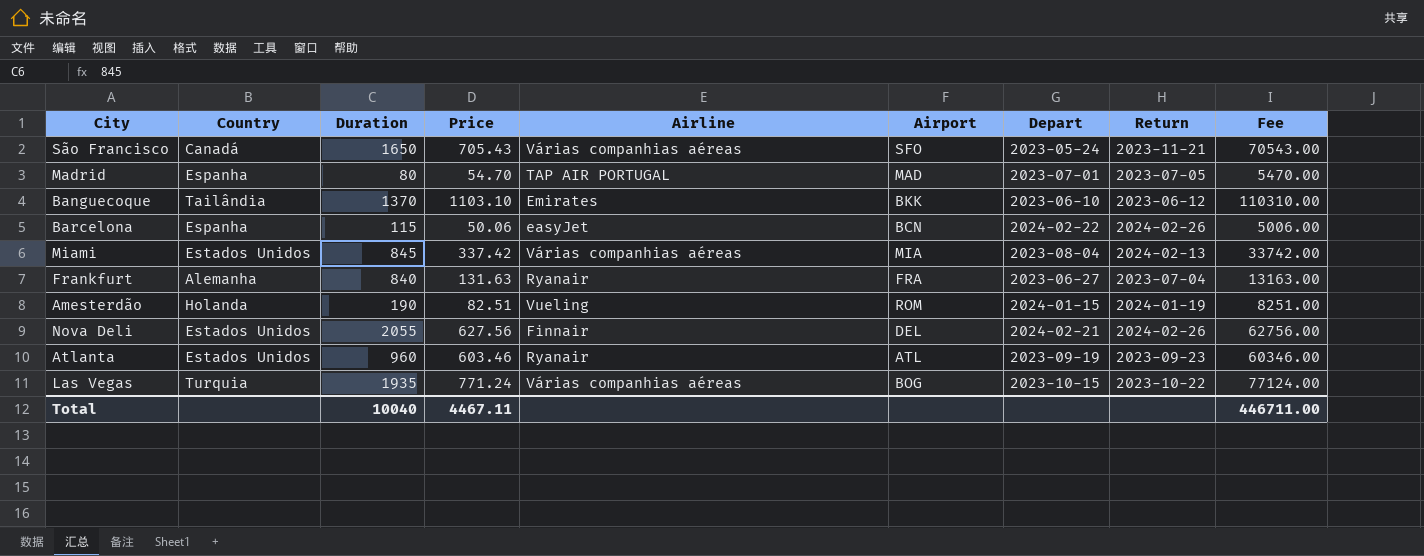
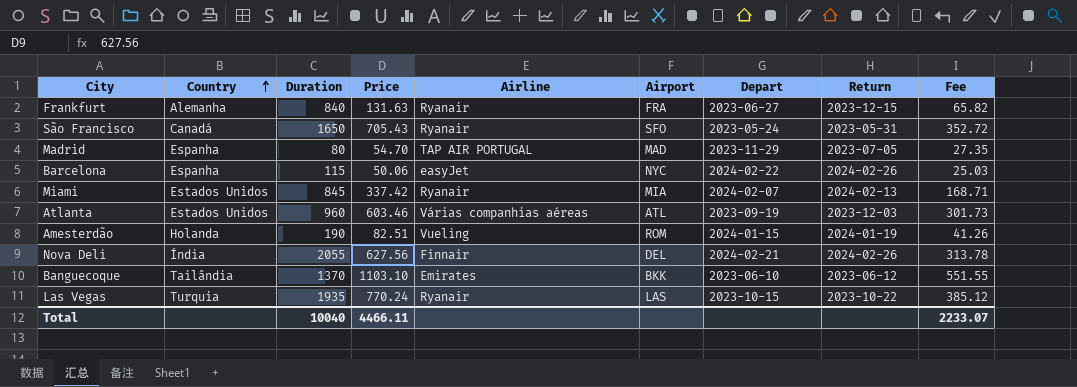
row order: none -> Country ascending
column Fee | formula: [Price] * 100 -> [Price] * 0.5
Frankfurt | Return: 2023-07-04 -> 2023-12-15
São Francisco | Airline: Várias companhias aéreas -> Ryanair
São Francisco | Return: 2023-11-21 -> 2023-05-31
Madrid | Depart: 2023-07-01 -> 2023-11-29
Barcelona | Airport: BCN -> NYC
Miami | Airline: Várias companhias aéreas -> Ryanair
Miami | Depart: 2023-08-04 -> 2024-02-07
Atlanta | Airline: Ryanair -> Várias companhias aéreas
Atlanta | Return: 2023-09-23 -> 2023-12-03
Nova Deli | Country: Estados Unidos -> Índia
Las Vegas | Price: 771.24 -> 770.24
Las Vegas | Airline: Várias companhias aéreas -> Ryanair
Las Vegas | Airport: BOG -> LAS
Total | Price: 4467.11 -> 4466.11
Total | Fee: 446711.00 -> 2233.07

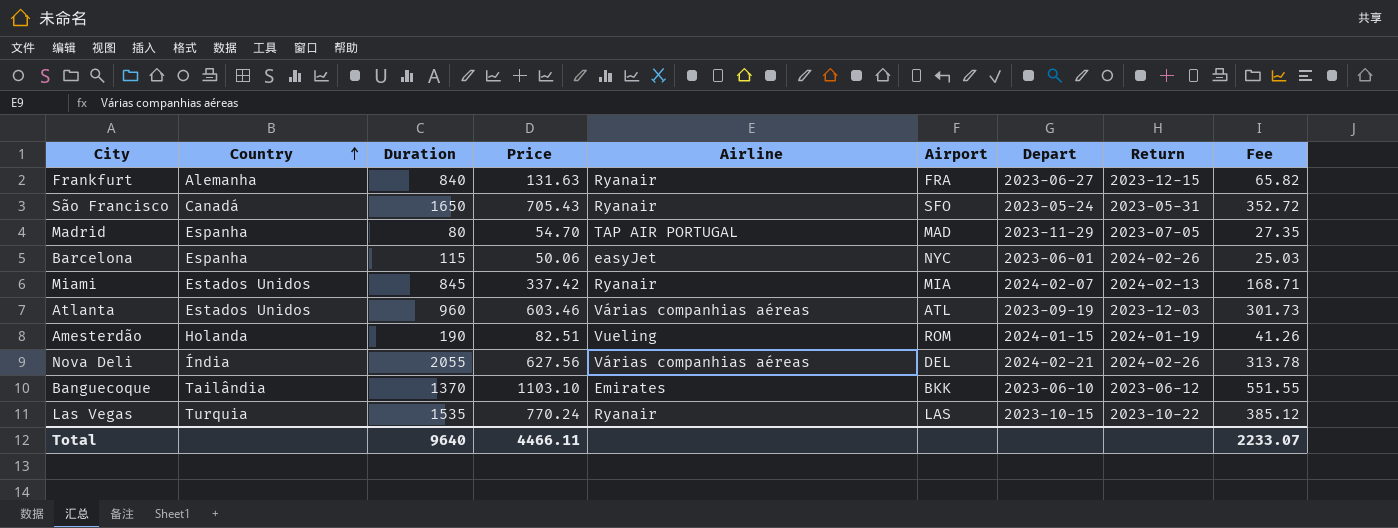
Barcelona | Depart: 2024-02-22 -> 2023-06-01
Nova Deli | Airline: Finnair -> Várias companhias aéreas
Las Vegas | Duration: 1935 -> 1535
Total | Duration: 10040 -> 9640

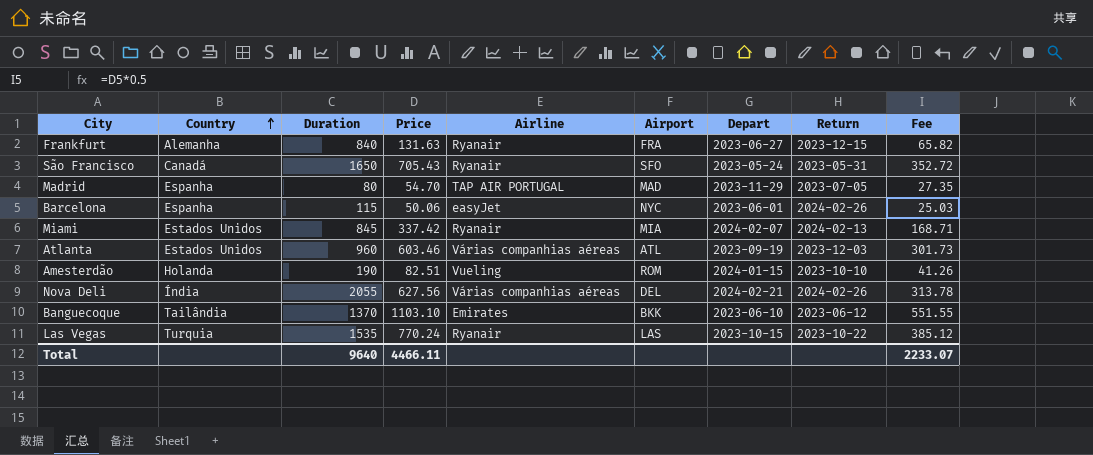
Amesterdão | Return: 2024-01-19 -> 2023-10-10

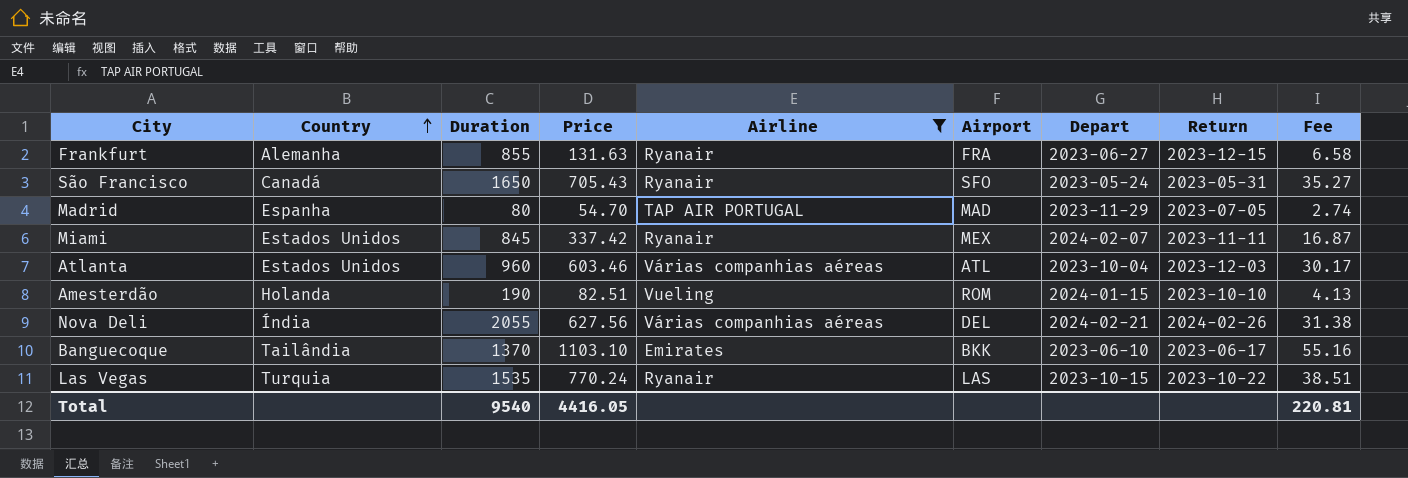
filter: none -> Airline != easyJet
column Fee | formula: [Price] * 0.5 -> [Price] * 0.05
Frankfurt | Duration: 840 -> 855
Miami | Airport: MIA -> MEX
Miami | Return: 2024-02-13 -> 2023-11-11
Atlanta | Depart: 2023-09-19 -> 2023-10-04
Banguecoque | Return: 2023-06-12 -> 2023-06-17
Total | Duration: 9640 -> 9540
Total | Price: 4466.11 -> 4416.05
Total | Fee: 2233.07 -> 220.81

